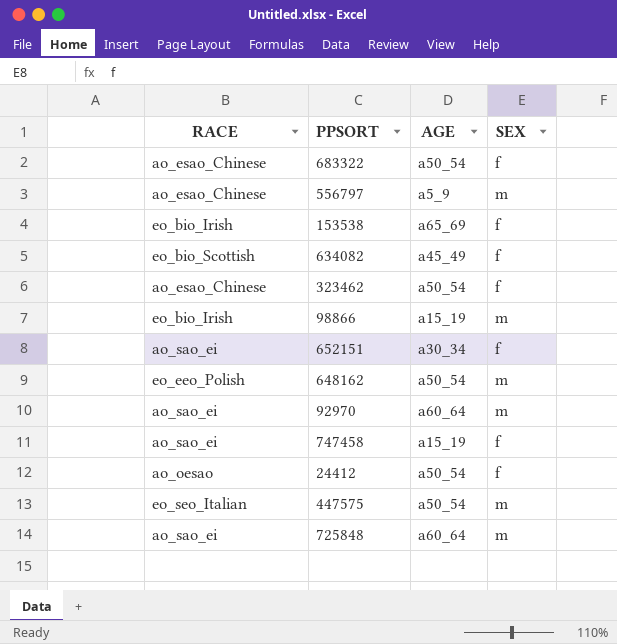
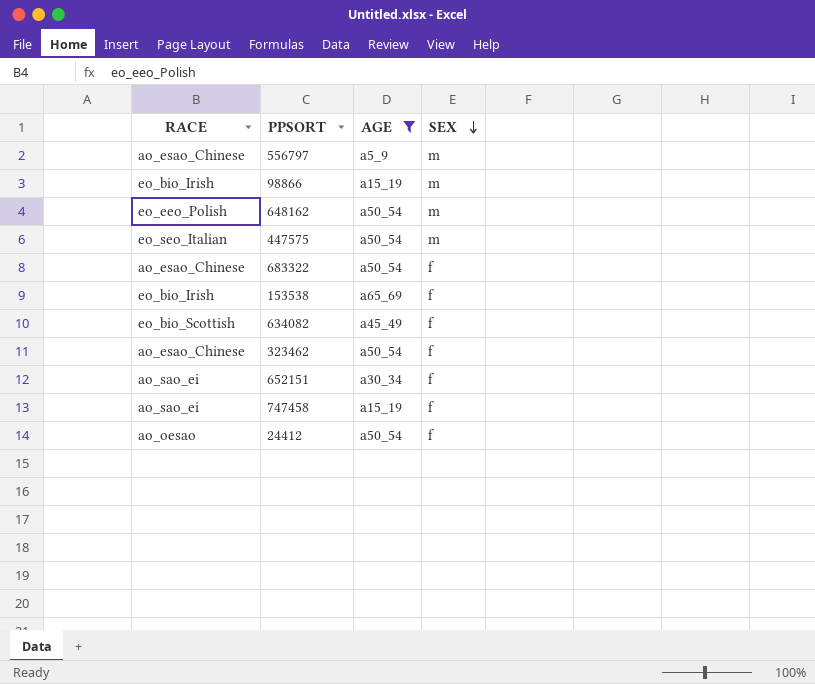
filter: none -> AGE != a60_64
row order: none -> SEX descending

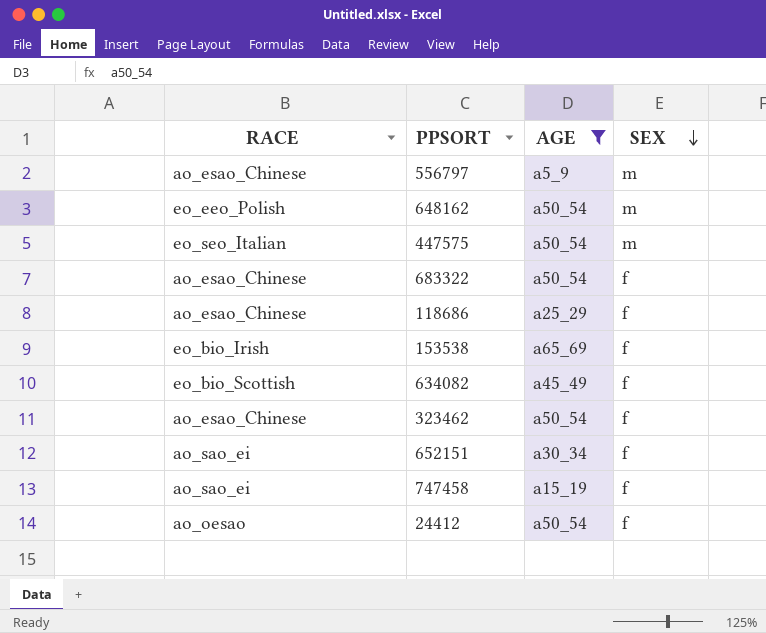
row 98866: eo_bio_Irish | a15_19 | m -> none
row 118686: none -> ao_esao_Chinese | a25_29 | f

